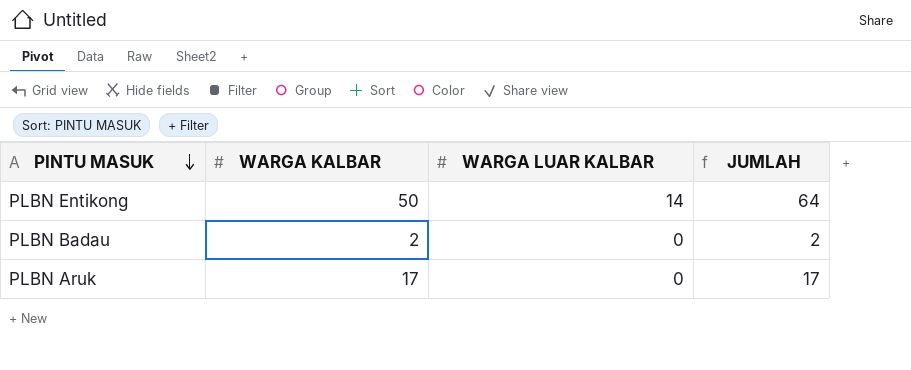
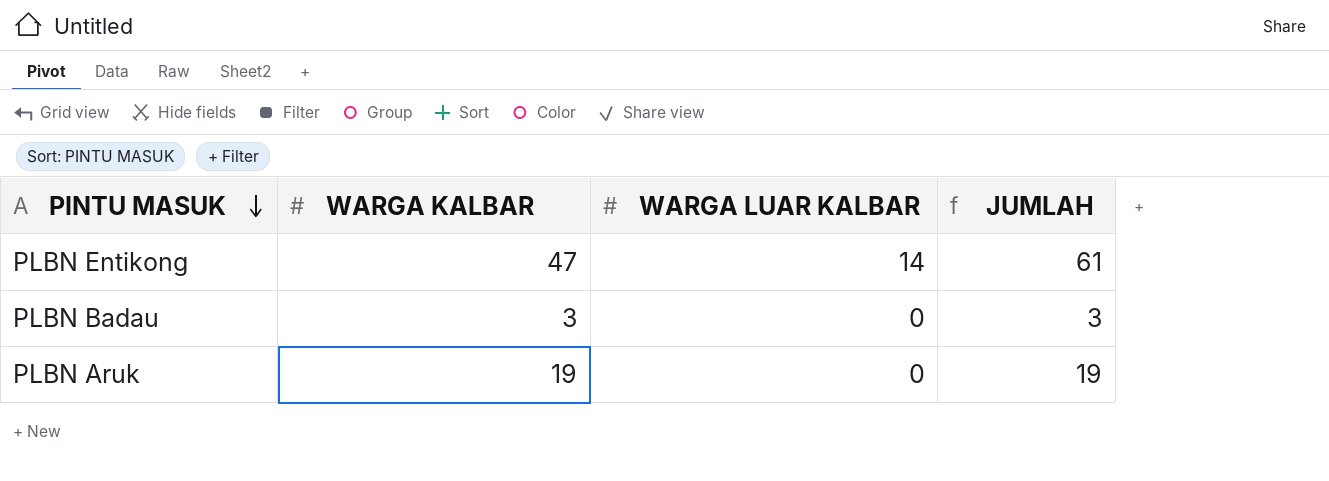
PLBN Entikong | WARGA KALBAR: 50 -> 47
PLBN Entikong | JUMLAH: 64 -> 61
PLBN Badau | WARGA KALBAR: 2 -> 3
PLBN Badau | JUMLAH: 2 -> 3
PLBN Aruk | WARGA KALBAR: 17 -> 19
PLBN Aruk | JUMLAH: 17 -> 19

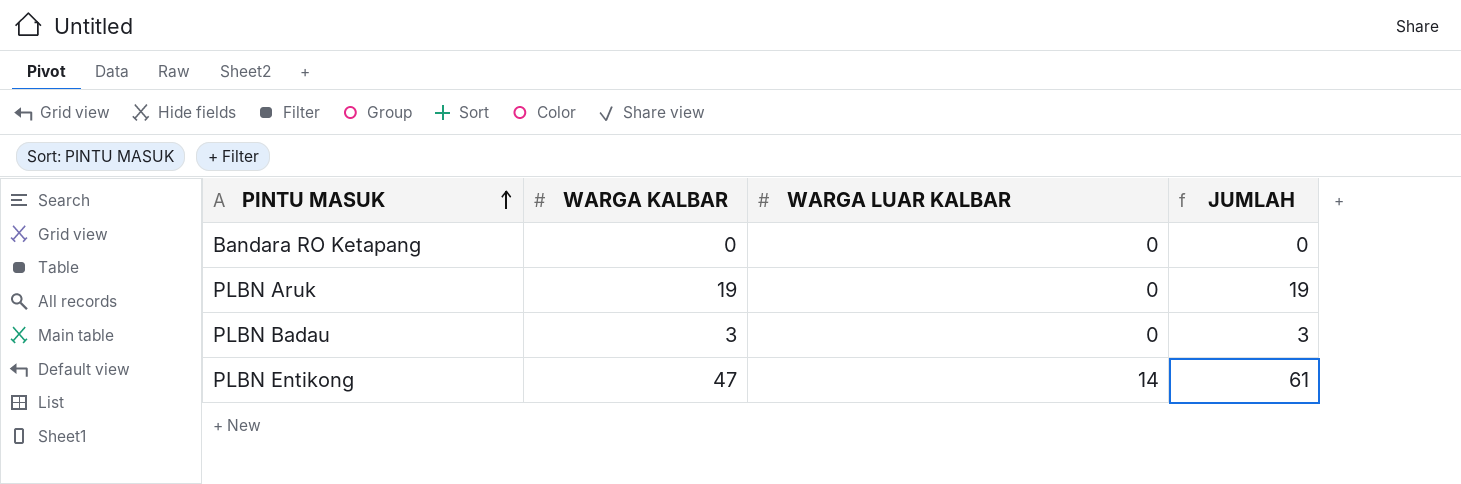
row order: PINTU MASUK descending -> PINTU MASUK ascending
row Bandara RO Ketapang: none -> 0 | 0 | 0

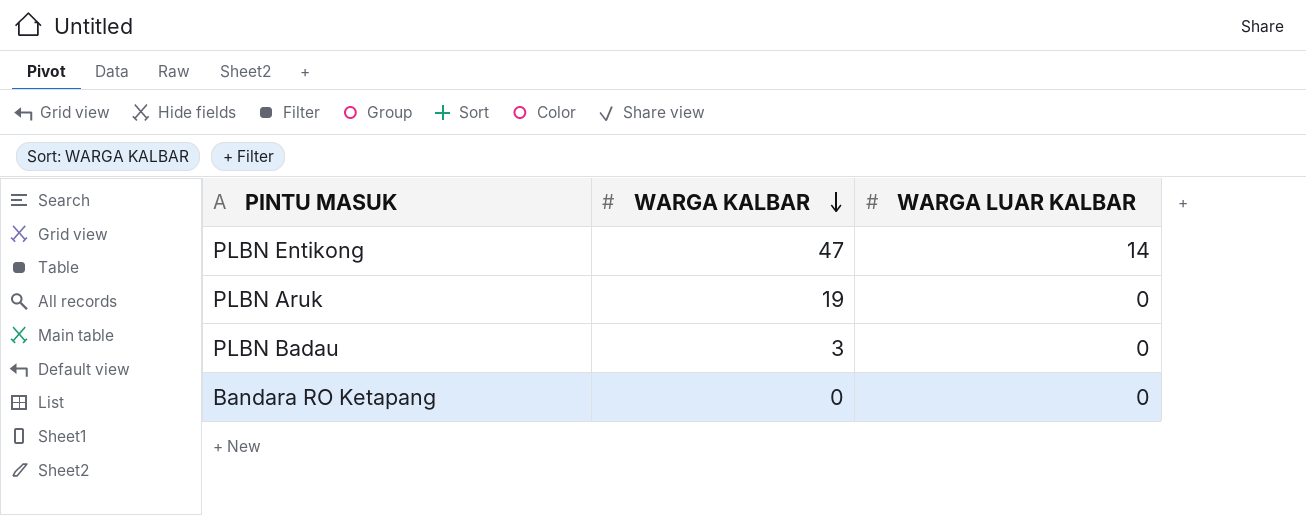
row order: PINTU MASUK ascending -> WARGA KALBAR descending
column JUMLAH | formula: [WARGA KALBAR] + [WARGA LUAR KALBAR] -> none

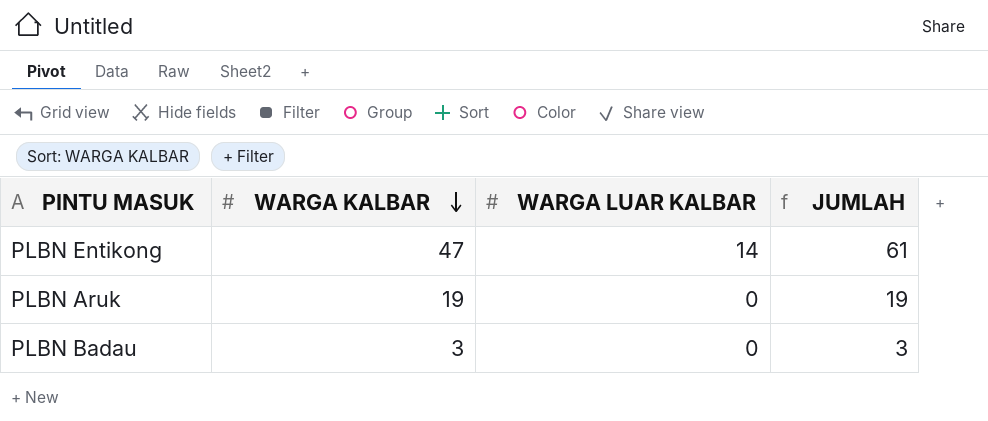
column JUMLAH | formula: none -> [WARGA KALBAR] + [WARGA LUAR KALBAR]
row Bandara RO Ketapang: 0 | 0 -> none

